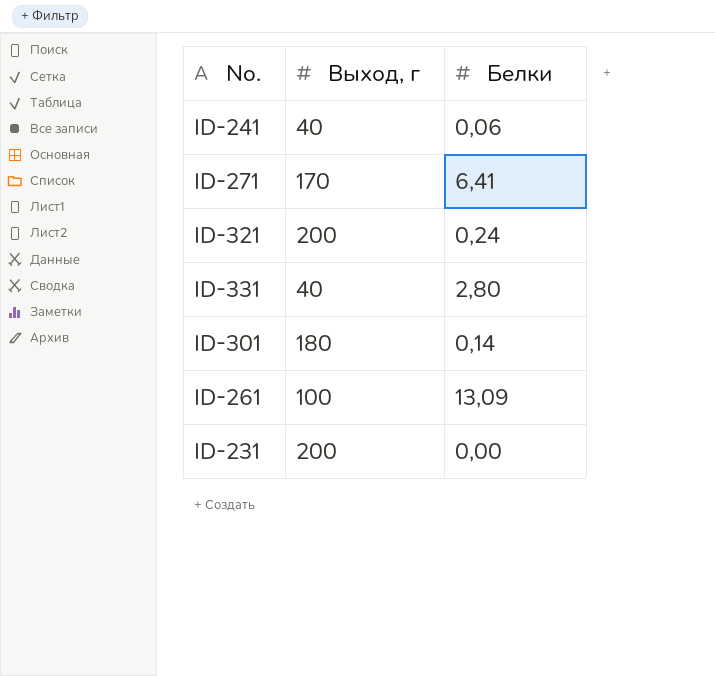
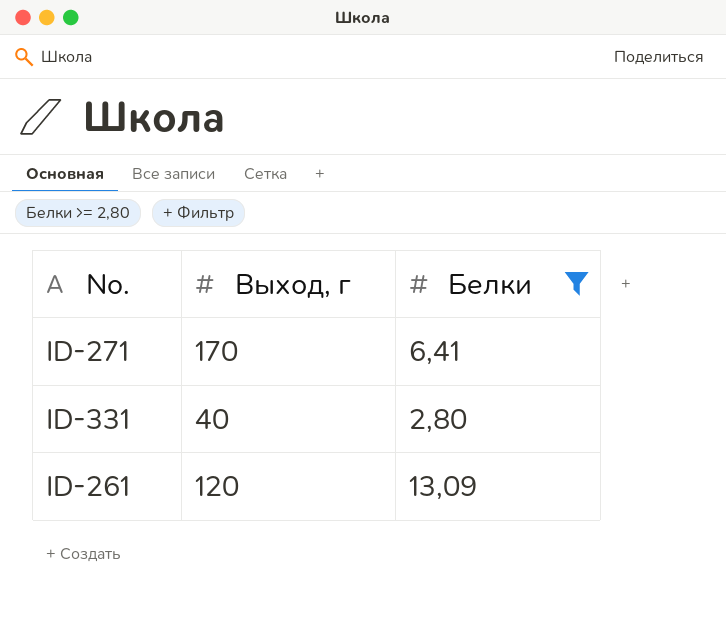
filter: none -> Белки >= 2,80
ID-261 | Выход, г: 100 -> 120

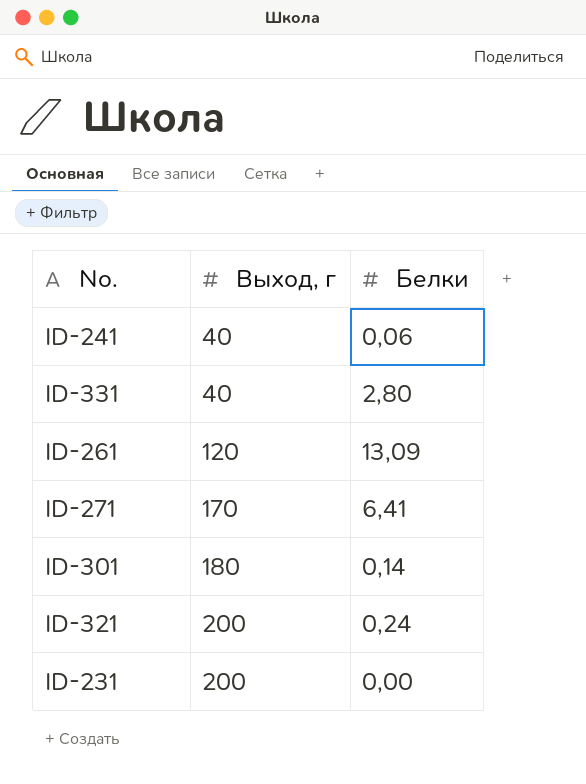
filter: Белки >= 2,80 -> none
row order: none -> Выход, г ascending

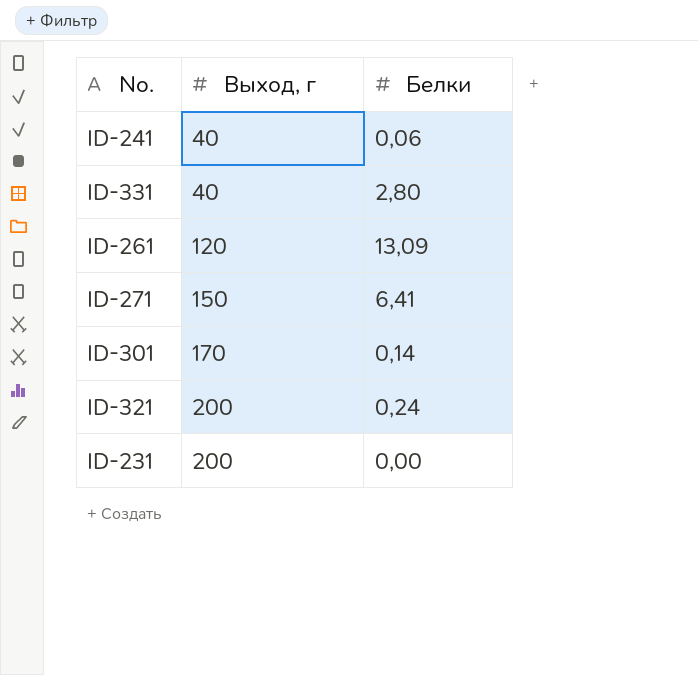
ID-271 | Выход, г: 170 -> 150
ID-301 | Выход, г: 180 -> 170

